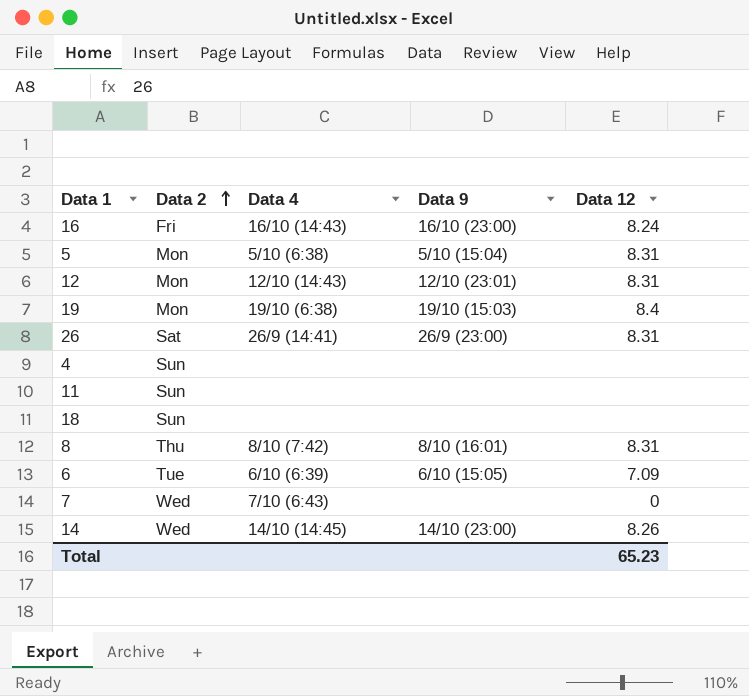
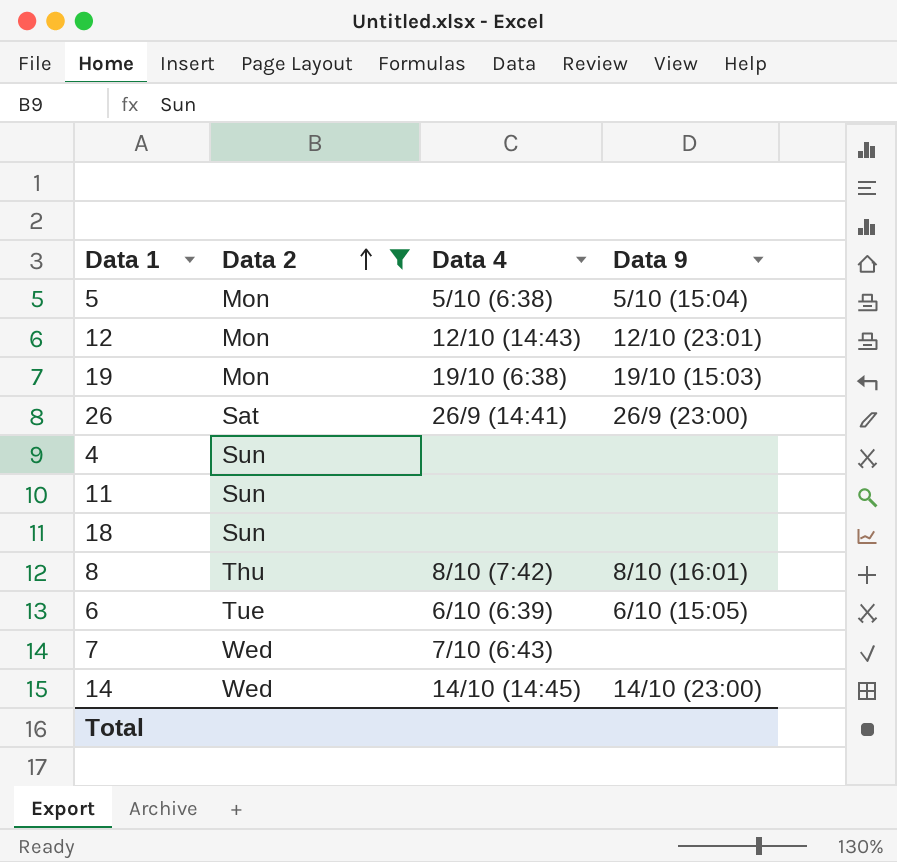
filter: none -> Data 2 != Fri
column Data 12 | position: 5 -> none

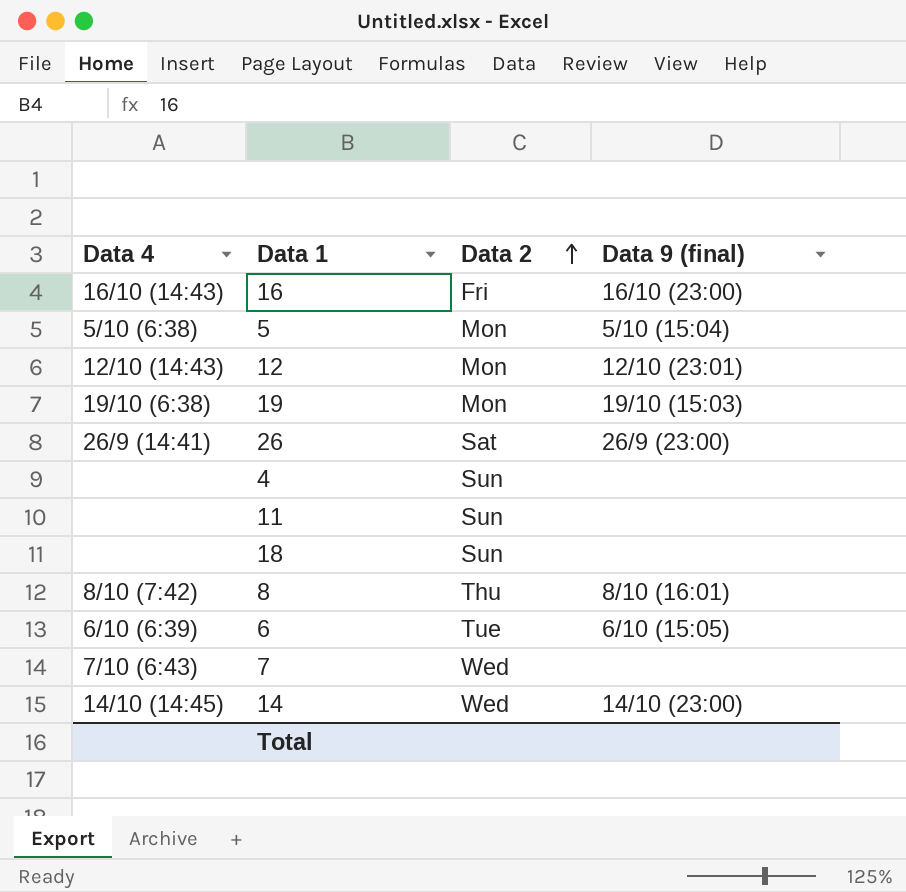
filter: Data 2 != Fri -> none
column Data 4 | position: 3 -> 1
column name: Data 9 -> Data 9 (final)

